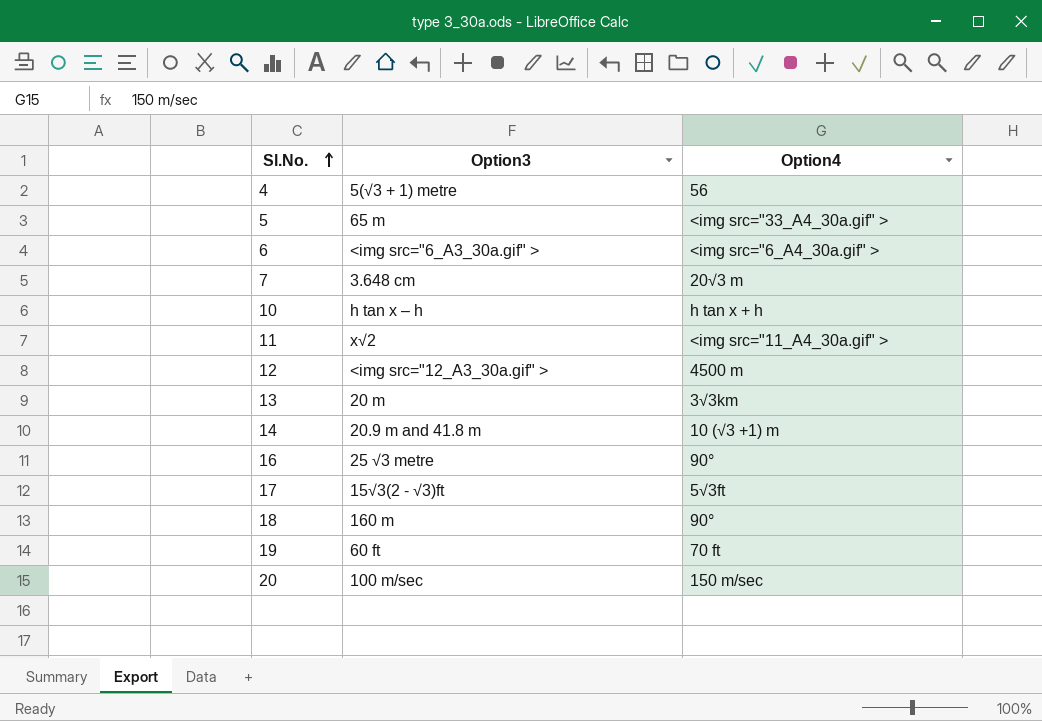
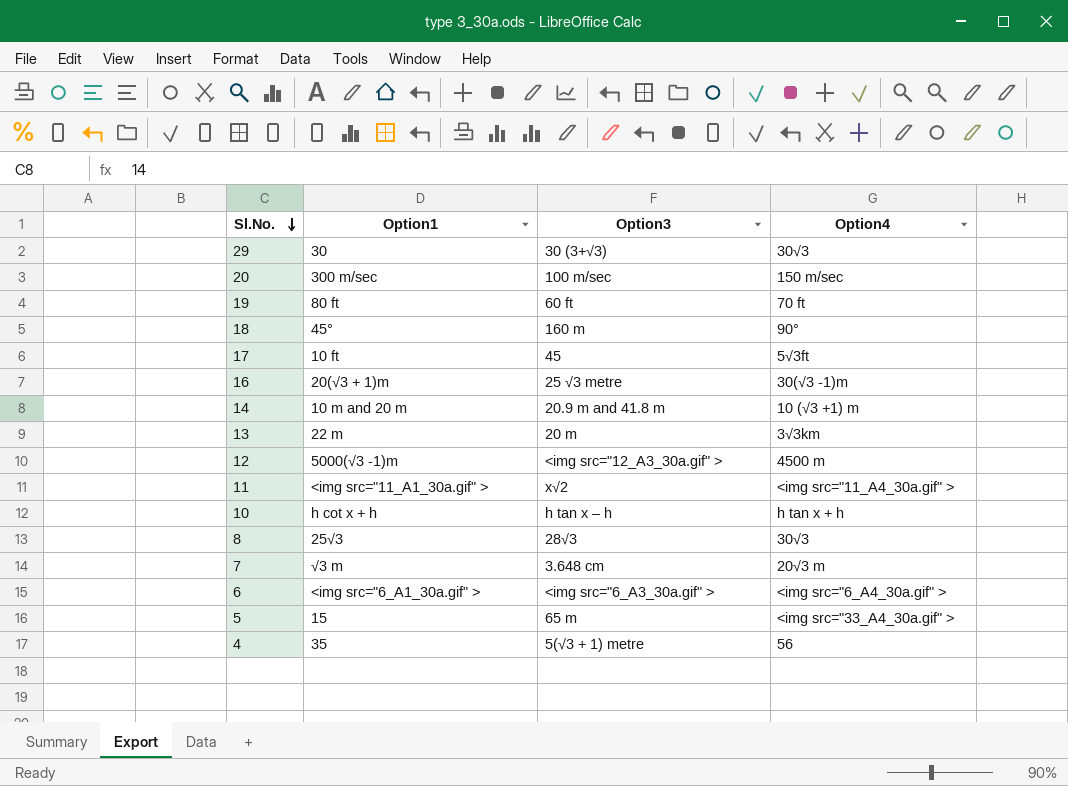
row order: Sl.No. ascending -> Sl.No. descending
column Option1 | position: none -> 2
row 29: none -> 30 | 30 (3+√3) | 30√3
17 | Option3: 15√3(2 - √3)ft -> 45
16 | Option4: 90° -> 30(√3 -1)m
row 8: none -> 25√3 | 28√3 | 30√3

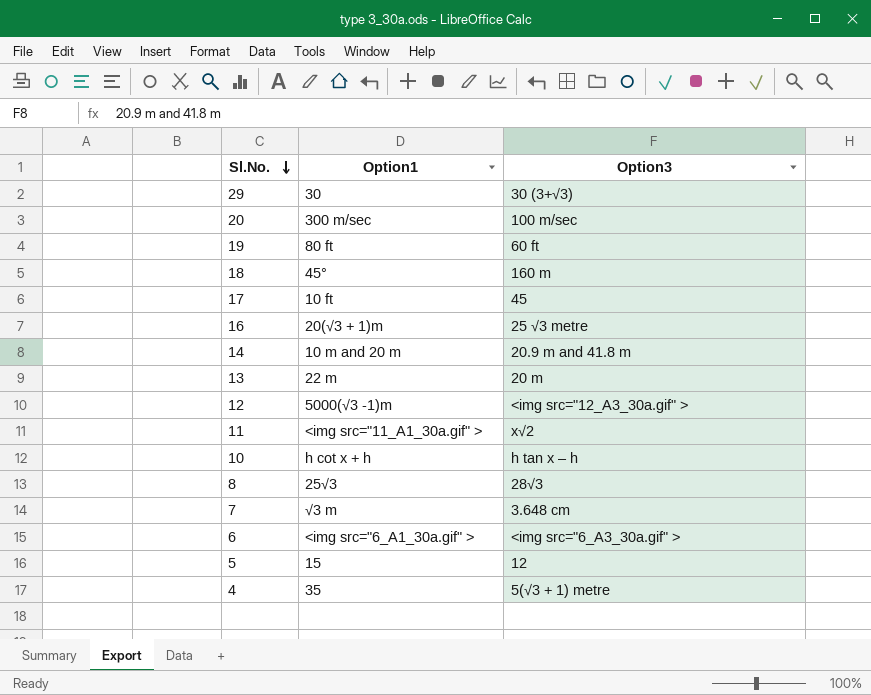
column Option4 | position: 4 -> none
5 | Option3: 65 m -> 12

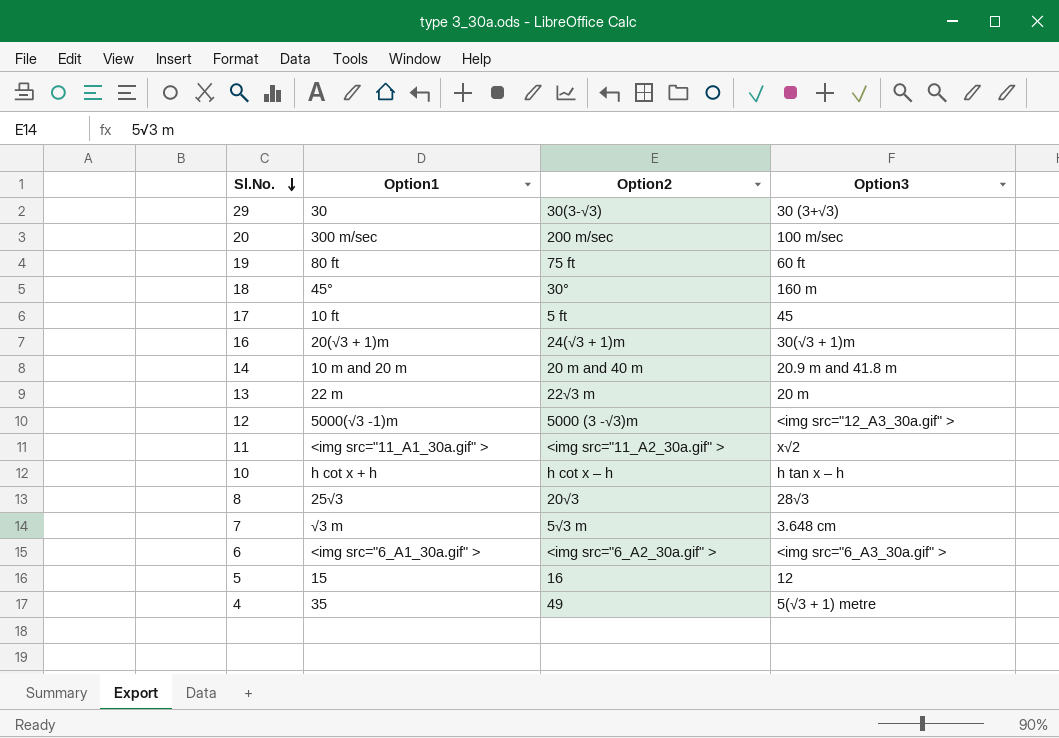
column Option2 | position: none -> 3
16 | Option3: 25 √3 metre -> 30(√3 + 1)m

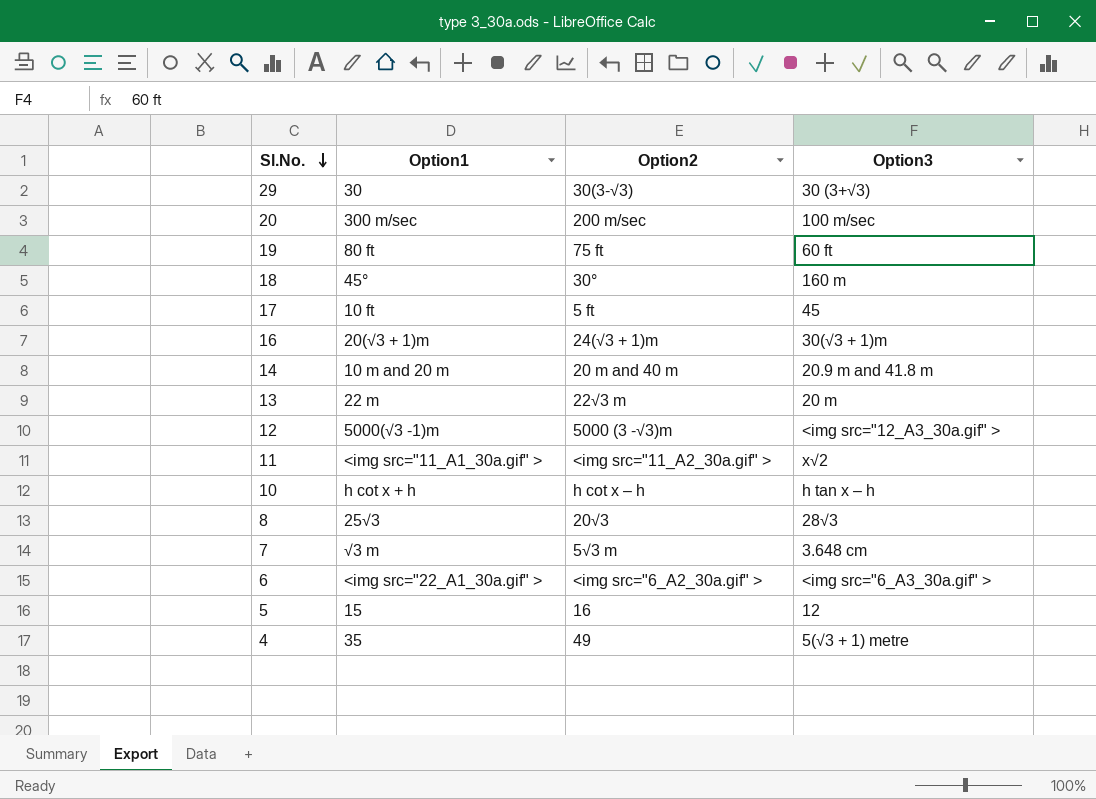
6 | Option1: <img src="6_A1_30a.gif" > -> <img src="22_A1_30a.gif" >

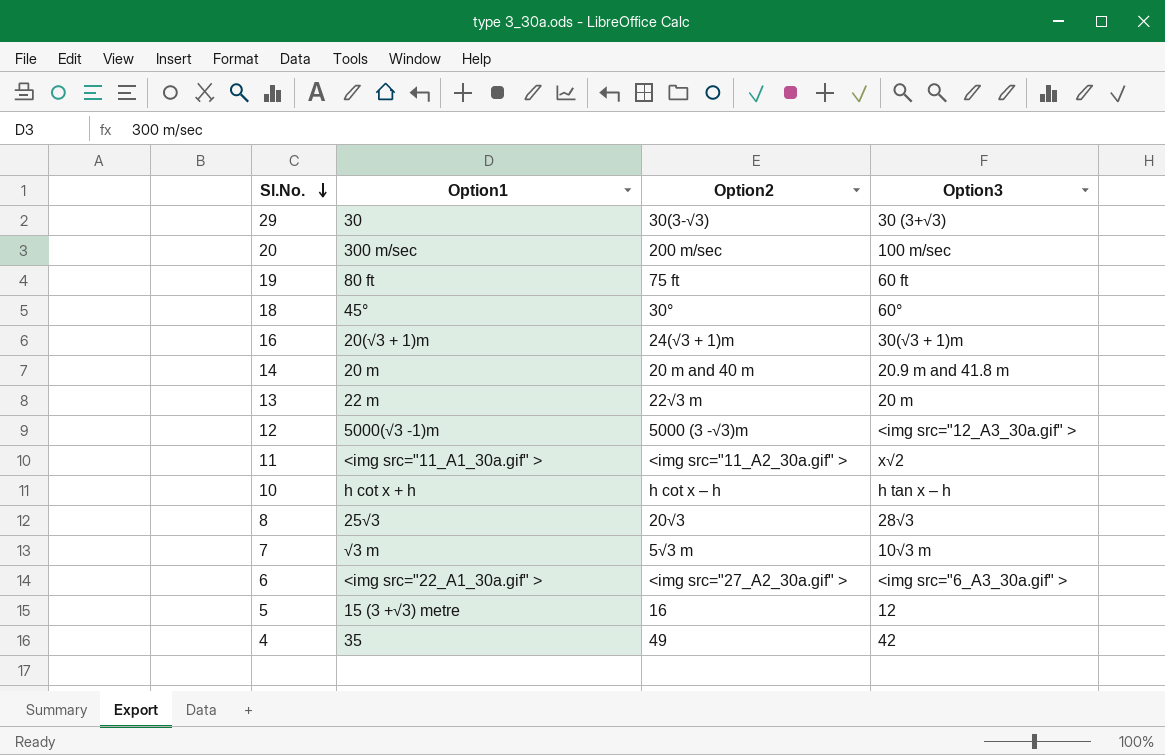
row 17: 10 ft | 5 ft | 45 -> none
18 | Option3: 160 m -> 60°
14 | Option1: 10 m and 20 m -> 20 m
7 | Option3: 3.648 cm -> 10√3 m
6 | Option2: <img src="6_A2_30a.gif" > -> <img src="27_A2_30a.gif" >
5 | Option1: 15 -> 15 (3 +√3) metre
4 | Option3: 5(√3 + 1) metre -> 42

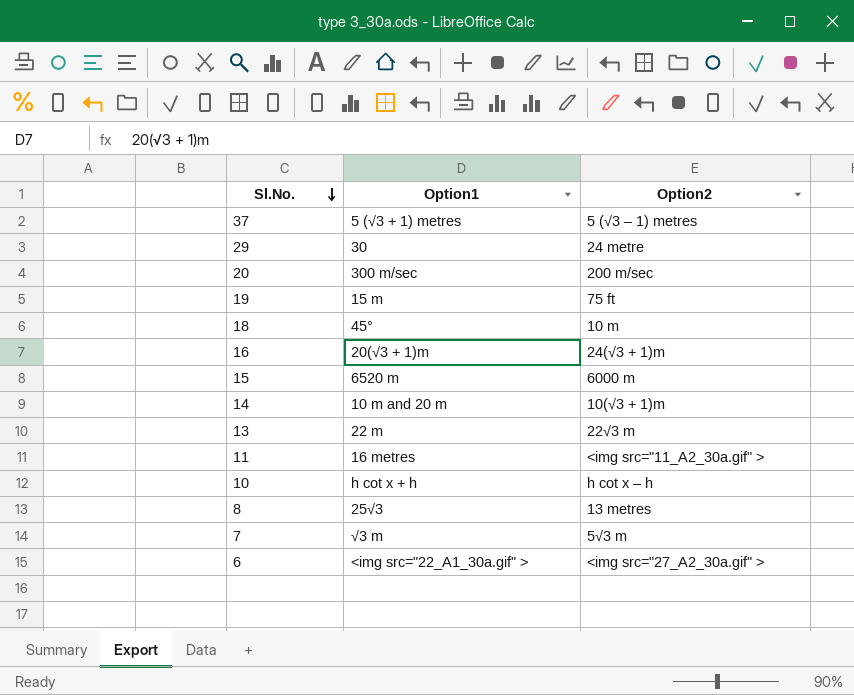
column Option3 | position: 4 -> none
row 12: 5000(√3 -1)m | 5000 (3 -√3)m | <img src="12_A3_30a.gif" > -> none
row 5: 15 (3 +√3) metre | 16 | 12 -> none
row 4: 35 | 49 | 42 -> none
row 37: none -> 5 (√3 + 1) metres | 5 (√3 – 1) metres
29 | Option2: 30(3-√3) -> 24 metre
19 | Option1: 80 ft -> 15 m
18 | Option2: 30° -> 10 m
row 15: none -> 6520 m | 6000 m
14 | Option1: 20 m -> 10 m and 20 m
14 | Option2: 20 m and 40 m -> 10(√3 + 1)m
11 | Option1: <img src="11_A1_30a.gif" > -> 16 metres
8 | Option2: 20√3 -> 13 metres

